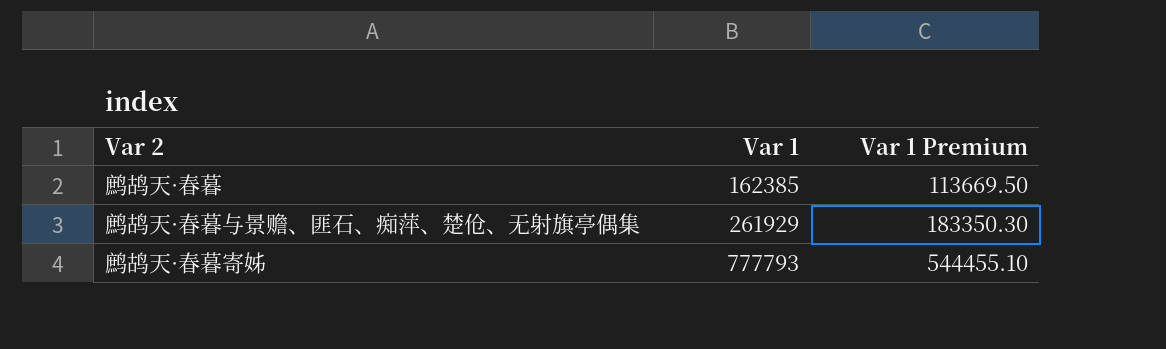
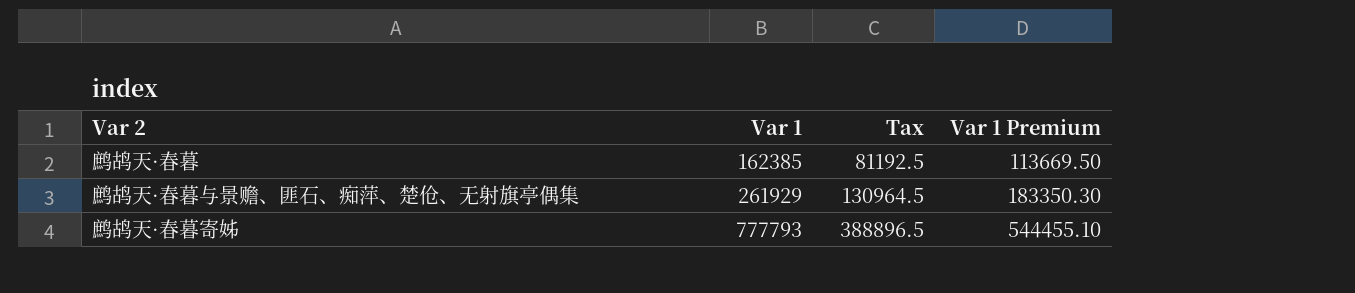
column Tax | formula: none -> [Var 1] * 0.5

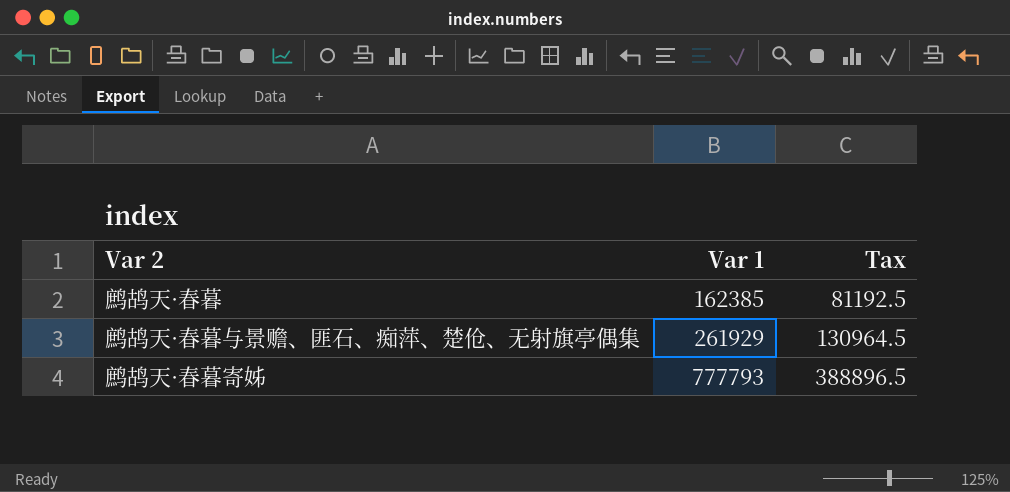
column Var 1 Premium | formula: [Var 1] * 0.7 -> none

